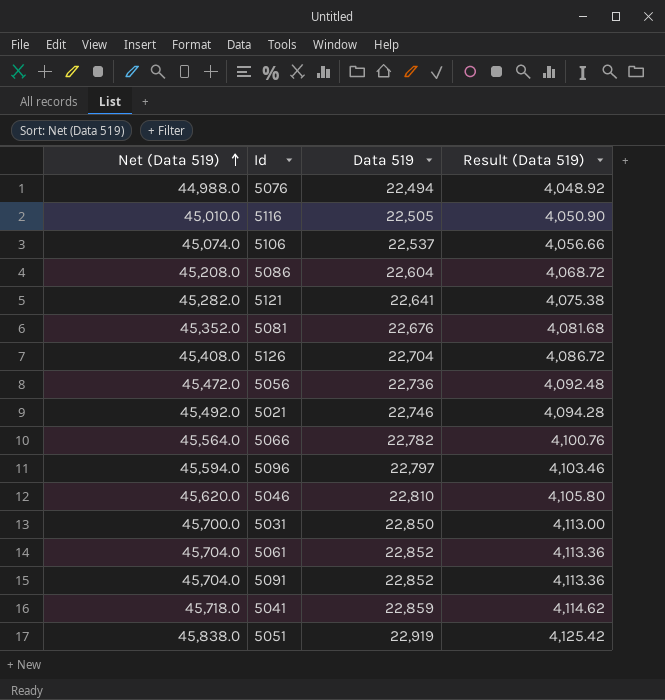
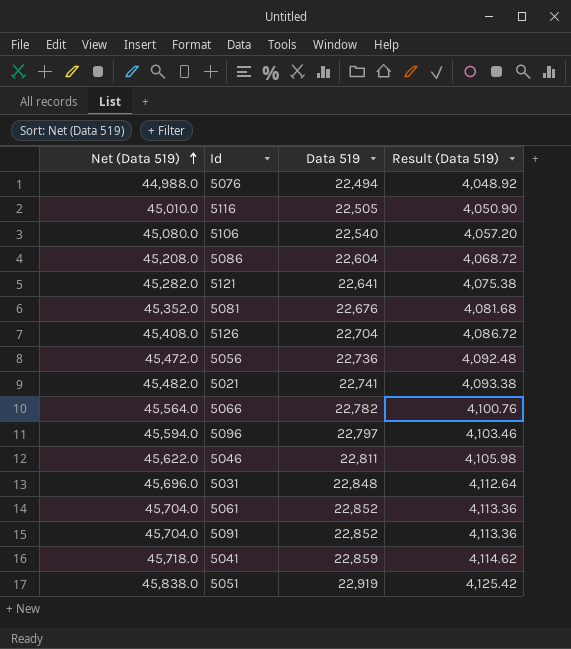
5106 | Net (Data 519): 45,074.0 -> 45,080.0
5106 | Data 519: 22,537 -> 22,540
5106 | Result (Data 519): 4,056.66 -> 4,057.20
5021 | Net (Data 519): 45,492.0 -> 45,482.0
5021 | Data 519: 22,746 -> 22,741
5021 | Result (Data 519): 4,094.28 -> 4,093.38
5046 | Net (Data 519): 45,620.0 -> 45,622.0
5046 | Data 519: 22,810 -> 22,811
5046 | Result (Data 519): 4,105.80 -> 4,105.98
5031 | Net (Data 519): 45,700.0 -> 45,696.0
5031 | Data 519: 22,850 -> 22,848
5031 | Result (Data 519): 4,113.00 -> 4,112.64

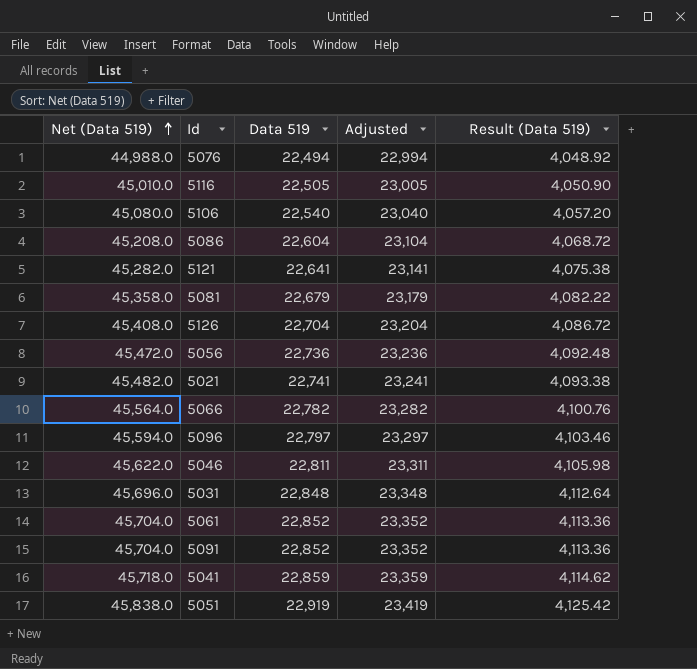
column Adjusted | formula: none -> [Data 519] + 500
5081 | Net (Data 519): 45,352.0 -> 45,358.0
5081 | Data 519: 22,676 -> 22,679
5081 | Result (Data 519): 4,081.68 -> 4,082.22

